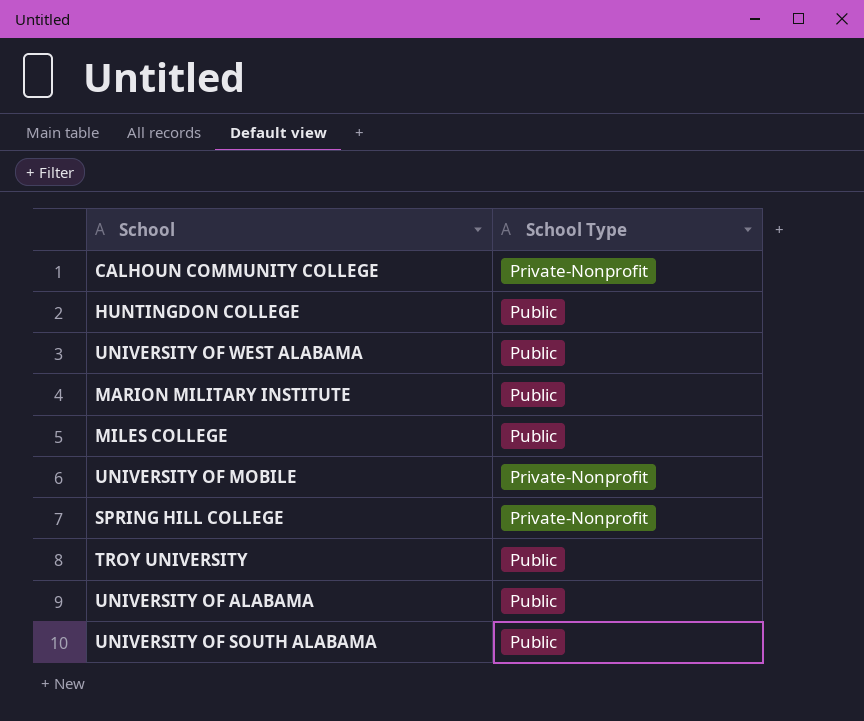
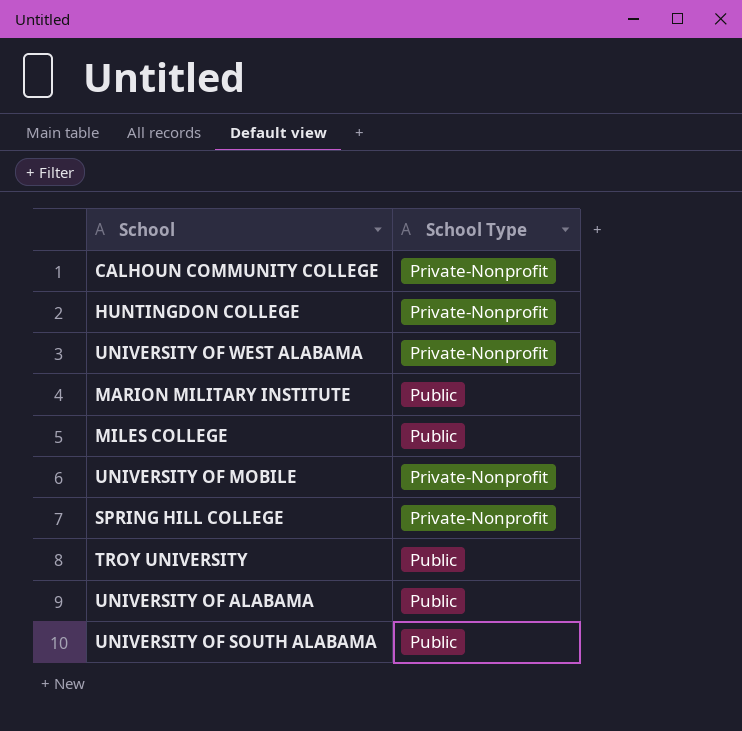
HUNTINGDON COLLEGE | School Type: Public -> Private-Nonprofit
UNIVERSITY OF WEST ALABAMA | School Type: Public -> Private-Nonprofit

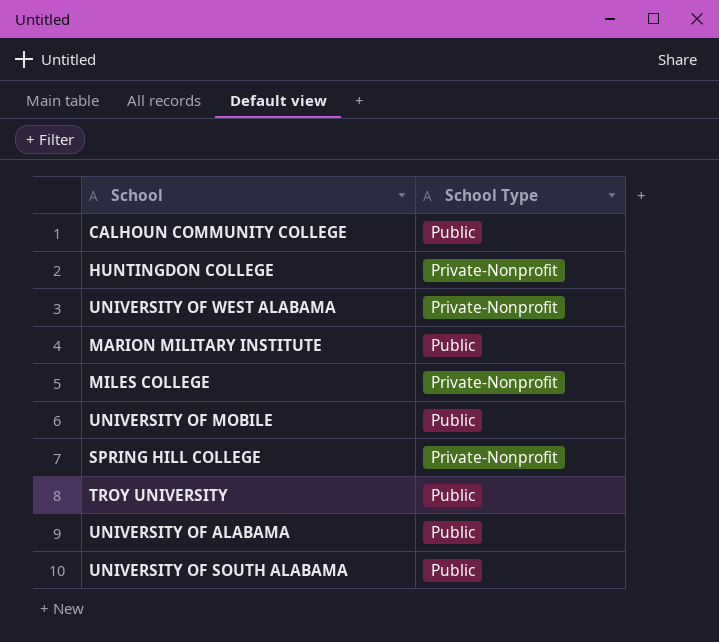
CALHOUN COMMUNITY COLLEGE | School Type: Private-Nonprofit -> Public
MILES COLLEGE | School Type: Public -> Private-Nonprofit
UNIVERSITY OF MOBILE | School Type: Private-Nonprofit -> Public

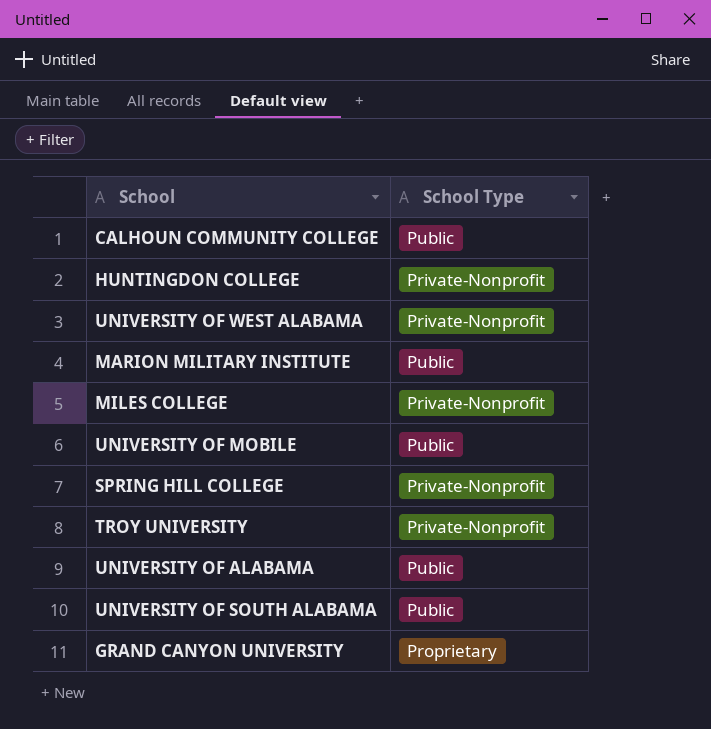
TROY UNIVERSITY | School Type: Public -> Private-Nonprofit
row GRAND CANYON UNIVERSITY: none -> Proprietary

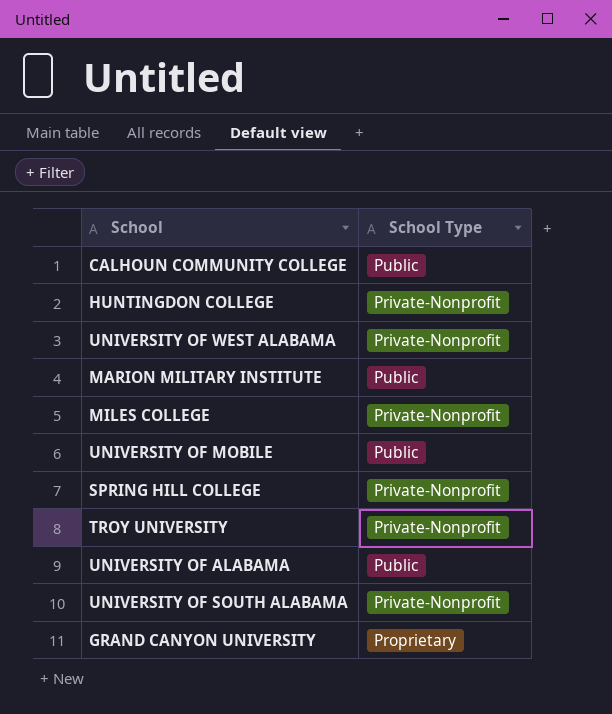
UNIVERSITY OF SOUTH ALABAMA | School Type: Public -> Private-Nonprofit

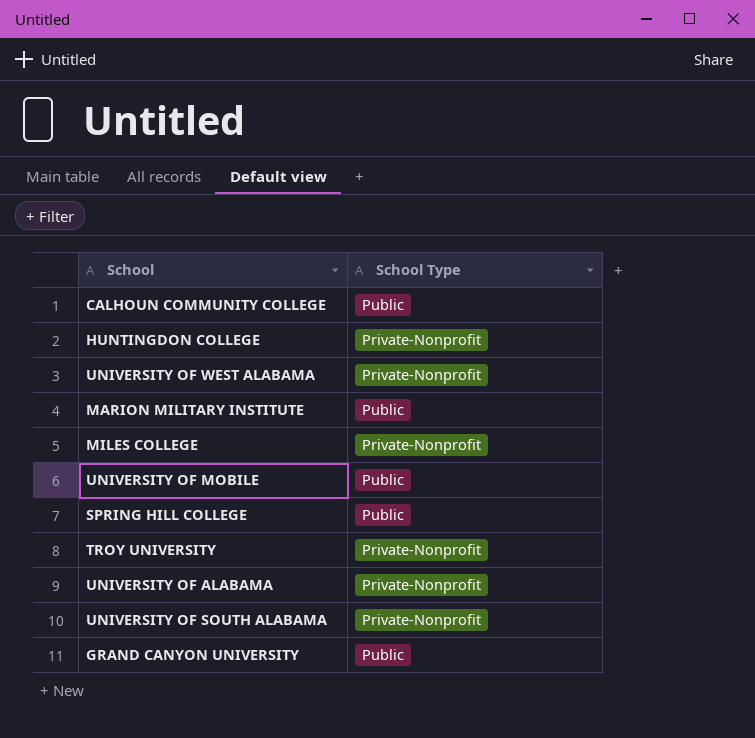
SPRING HILL COLLEGE | School Type: Private-Nonprofit -> Public
UNIVERSITY OF ALABAMA | School Type: Public -> Private-Nonprofit
GRAND CANYON UNIVERSITY | School Type: Proprietary -> Public

